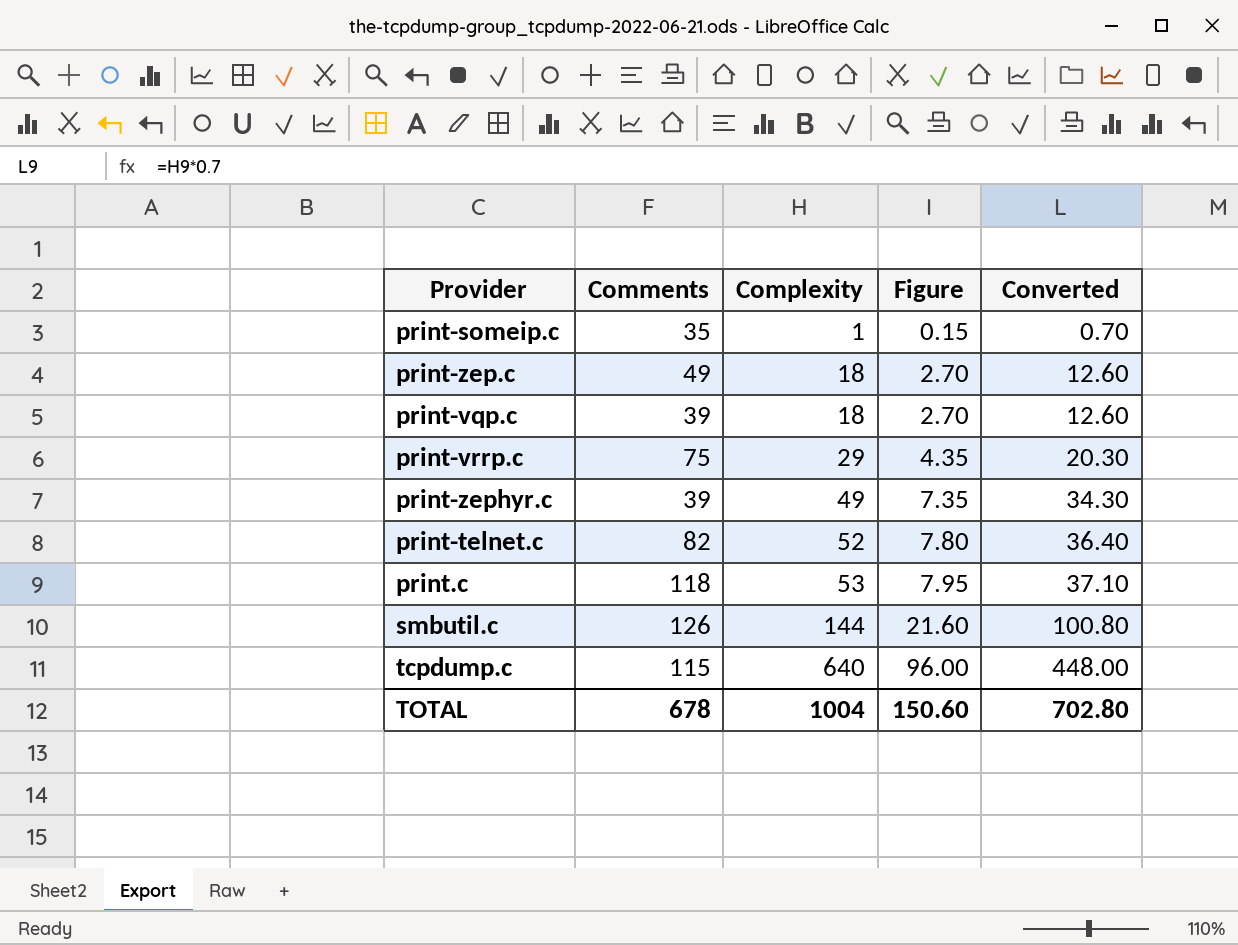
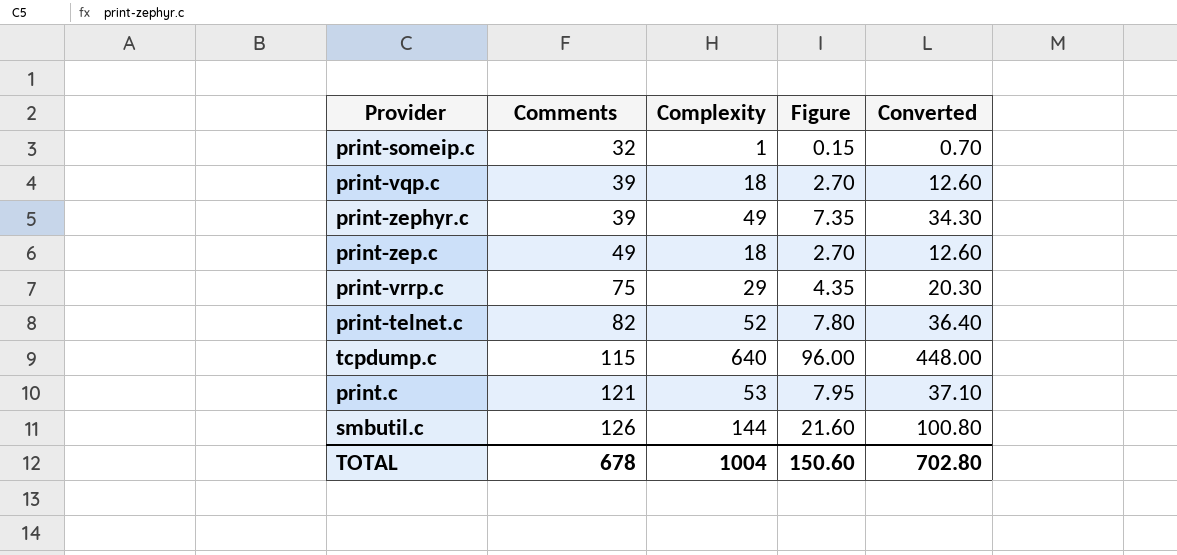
row order: Complexity ascending -> Comments ascending
print-someip.c | Comments: 35 -> 32
print.c | Comments: 118 -> 121

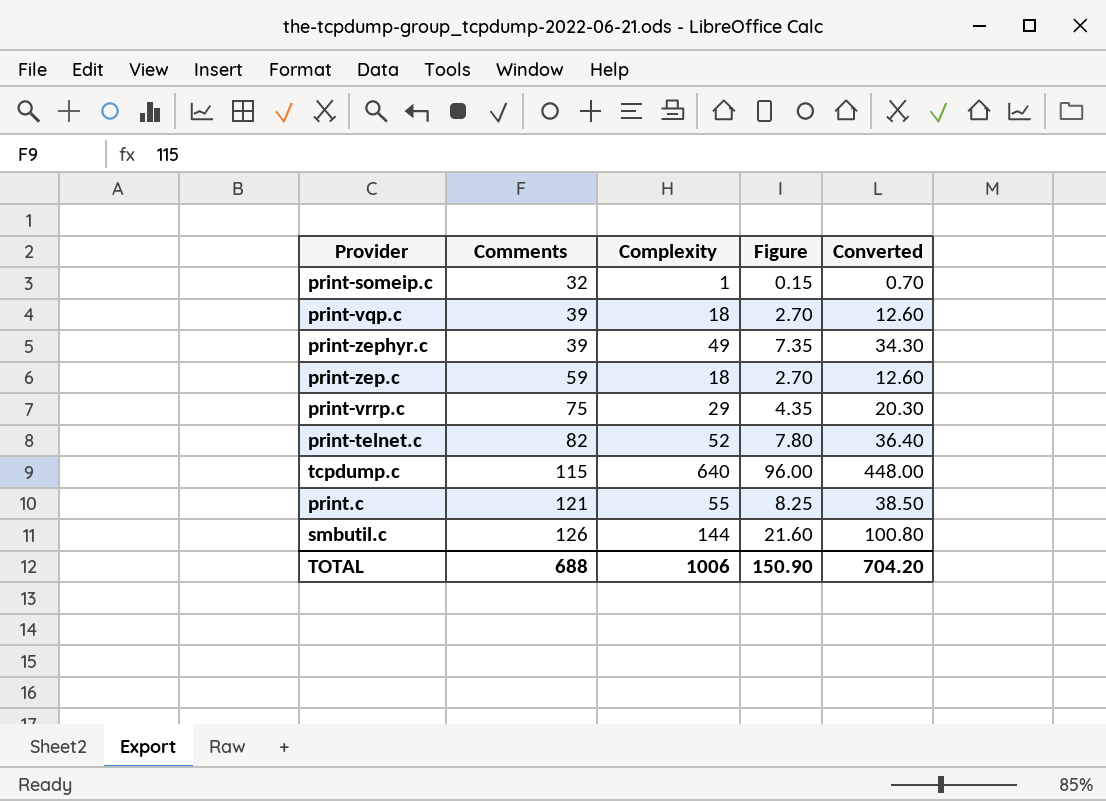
print-zep.c | Comments: 49 -> 59
print.c | Complexity: 53 -> 55
print.c | Figure: 7.95 -> 8.25
print.c | Converted: 37.10 -> 38.50
TOTAL | Comments: 678 -> 688
TOTAL | Complexity: 1004 -> 1006
TOTAL | Figure: 150.60 -> 150.90
TOTAL | Converted: 702.80 -> 704.20

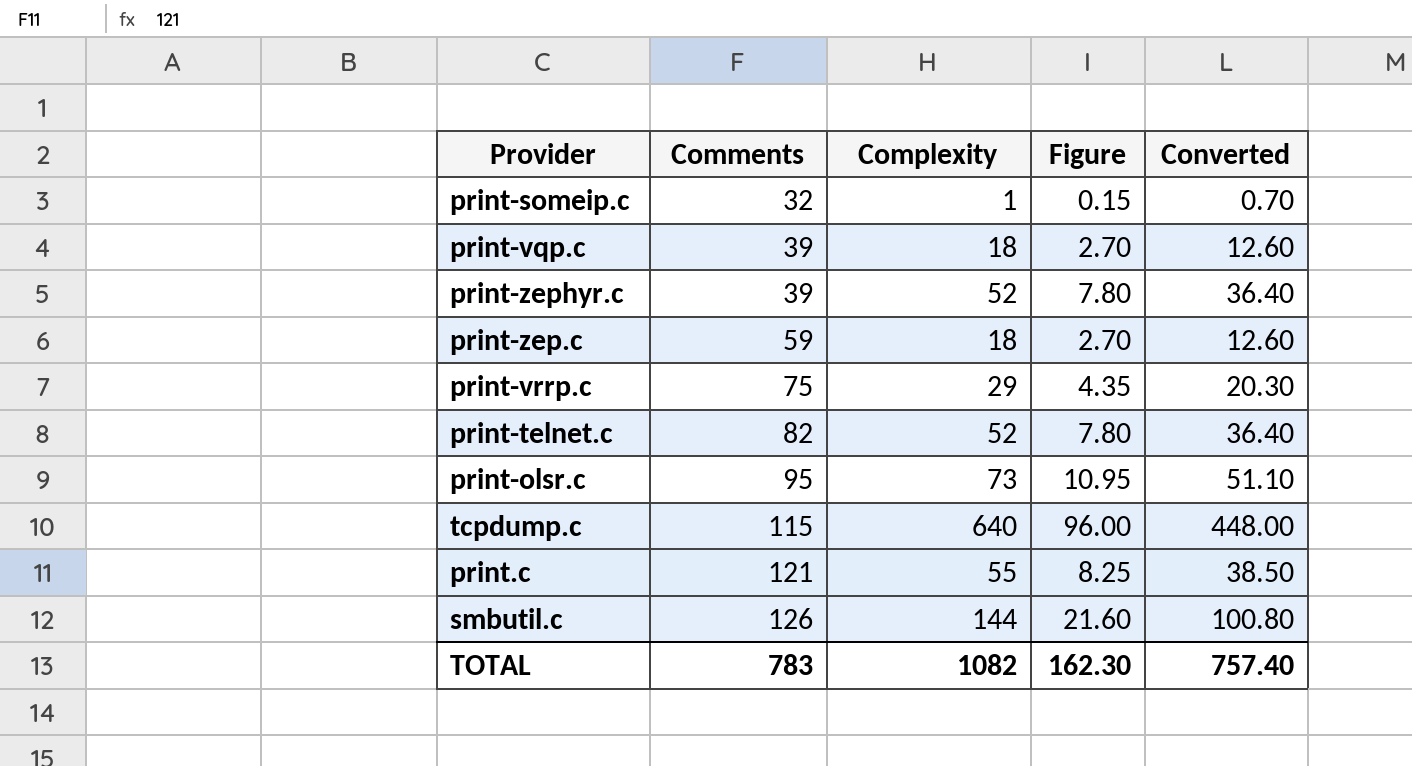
print-zephyr.c | Complexity: 49 -> 52
print-zephyr.c | Figure: 7.35 -> 7.80
print-zephyr.c | Converted: 34.30 -> 36.40
row print-olsr.c: none -> 95 | 73 | 10.95 | 51.10
TOTAL | Comments: 688 -> 783
TOTAL | Complexity: 1006 -> 1082
TOTAL | Figure: 150.90 -> 162.30
TOTAL | Converted: 704.20 -> 757.40

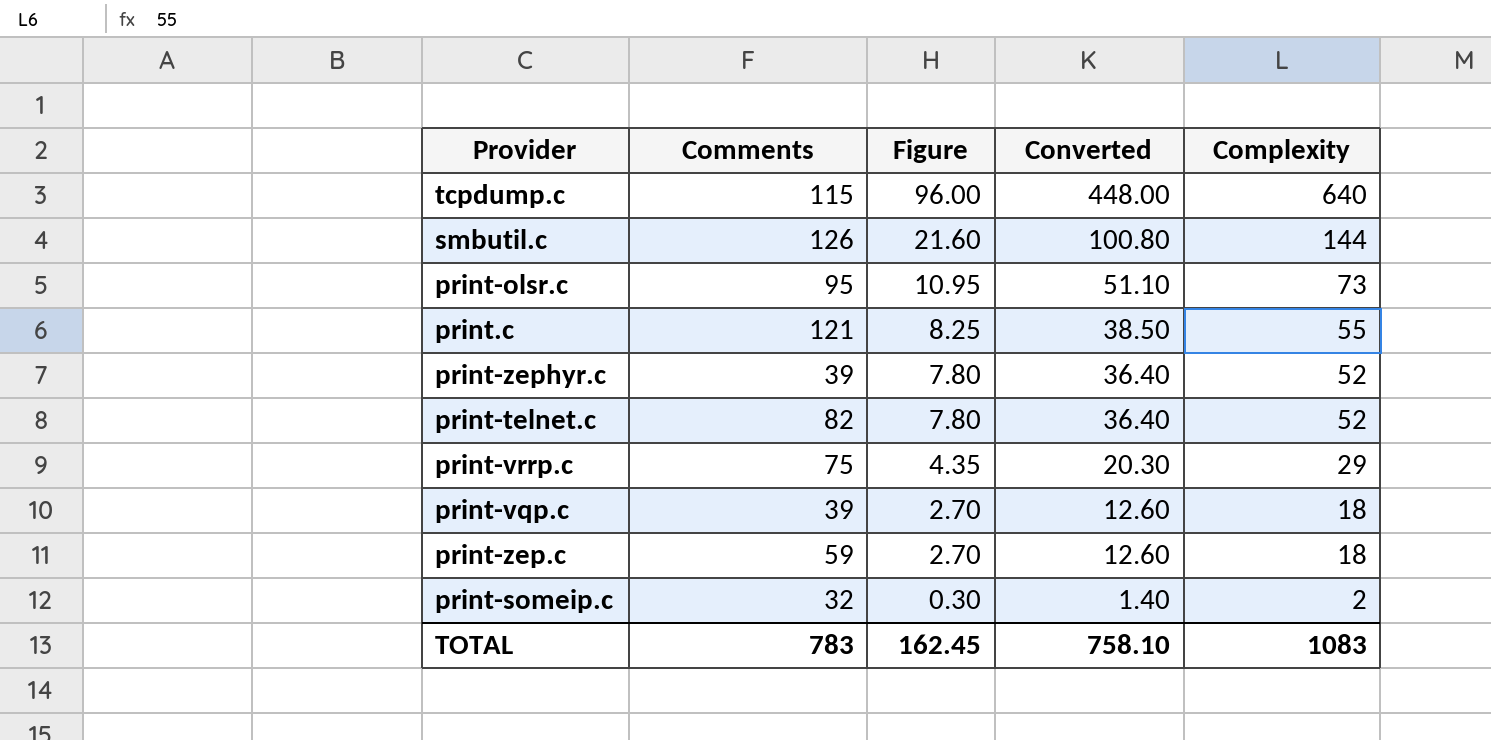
row order: Comments ascending -> Figure descending
column Complexity | position: 3 -> 5
print-someip.c | Figure: 0.15 -> 0.30
print-someip.c | Converted: 0.70 -> 1.40
print-someip.c | Complexity: 1 -> 2
TOTAL | Figure: 162.30 -> 162.45
TOTAL | Converted: 757.40 -> 758.10
TOTAL | Complexity: 1082 -> 1083

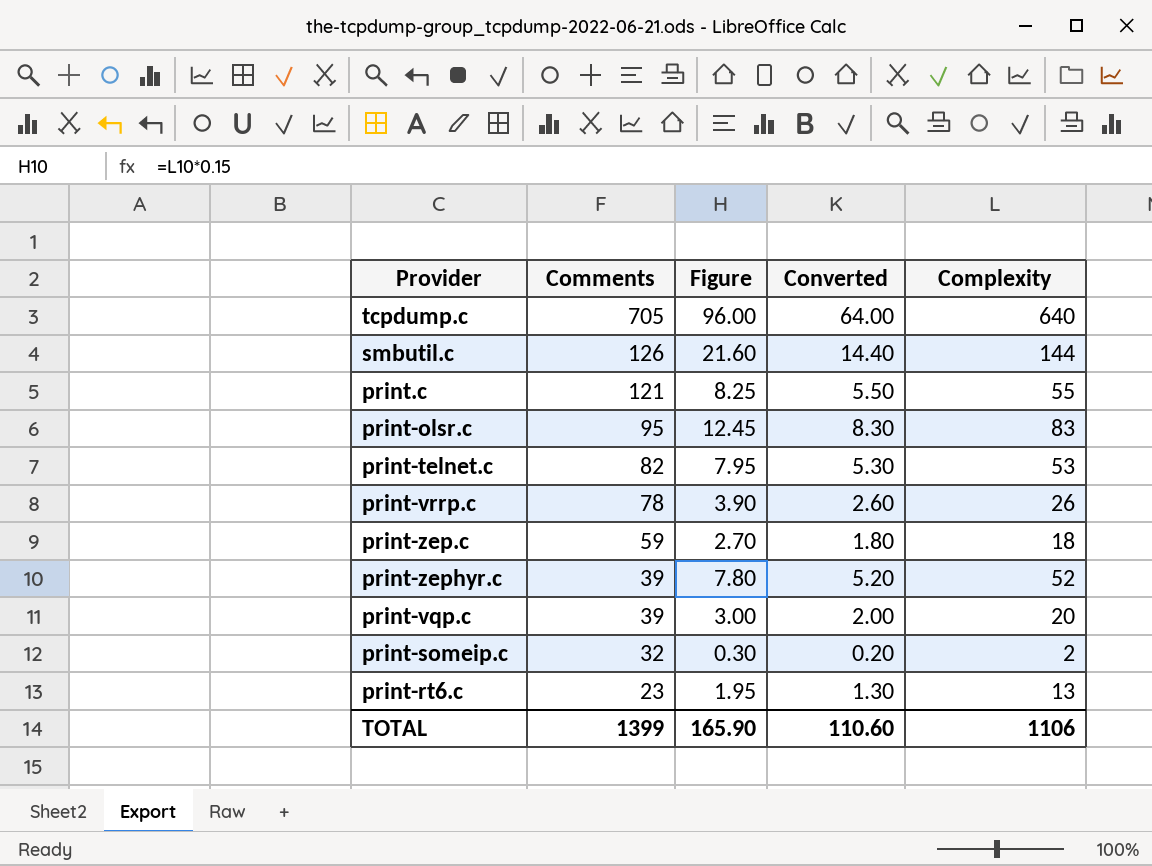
row order: Figure descending -> Comments descending
column Converted | formula: [Complexity] * 0.7 -> [Complexity] * 0.1
tcpdump.c | Comments: 115 -> 705
print-olsr.c | Figure: 10.95 -> 12.45
print-olsr.c | Complexity: 73 -> 83
print-telnet.c | Figure: 7.80 -> 7.95
print-telnet.c | Complexity: 52 -> 53
print-vrrp.c | Comments: 75 -> 78
print-vrrp.c | Figure: 4.35 -> 3.90
print-vrrp.c | Complexity: 29 -> 26
print-vqp.c | Figure: 2.70 -> 3.00
print-vqp.c | Complexity: 18 -> 20
row print-rt6.c: none -> 23 | 1.95 | 1.30 | 13
TOTAL | Comments: 783 -> 1399
TOTAL | Figure: 162.45 -> 165.90
TOTAL | Converted: 758.10 -> 110.60
TOTAL | Complexity: 1083 -> 1106

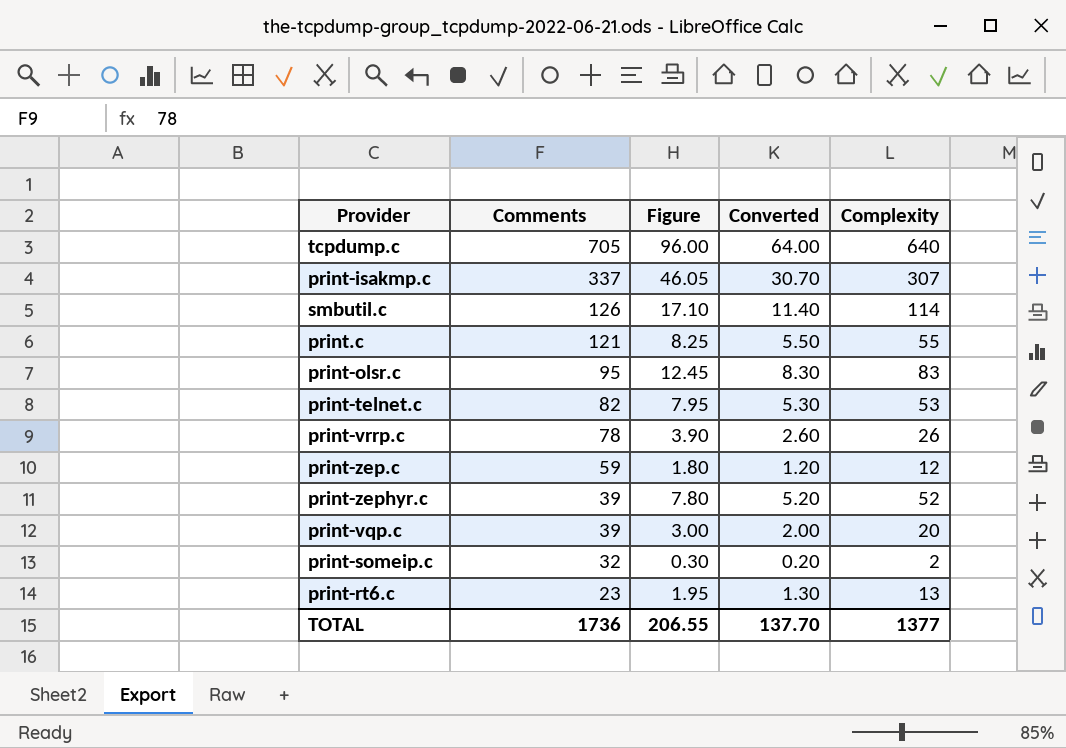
row print-isakmp.c: none -> 337 | 46.05 | 30.70 | 307
smbutil.c | Figure: 21.60 -> 17.10
smbutil.c | Converted: 14.40 -> 11.40
smbutil.c | Complexity: 144 -> 114
print-zep.c | Figure: 2.70 -> 1.80
print-zep.c | Converted: 1.80 -> 1.20
print-zep.c | Complexity: 18 -> 12
TOTAL | Comments: 1399 -> 1736
TOTAL | Figure: 165.90 -> 206.55
TOTAL | Converted: 110.60 -> 137.70
TOTAL | Complexity: 1106 -> 1377

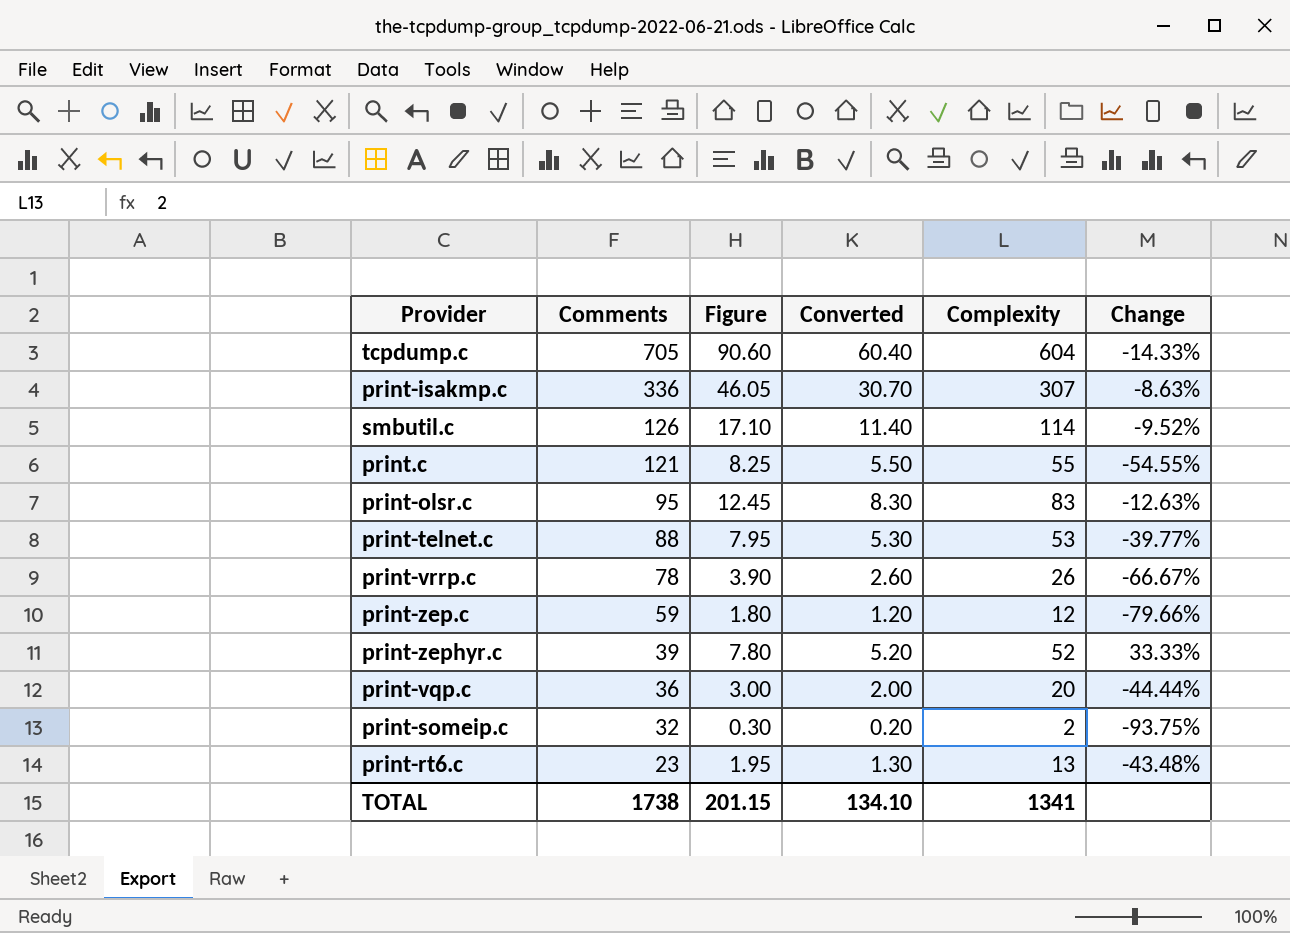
column Change | formula: none -> ([Complexity] - [Comments]) / [Comments]
tcpdump.c | Figure: 96.00 -> 90.60
tcpdump.c | Converted: 64.00 -> 60.40
tcpdump.c | Complexity: 640 -> 604
print-isakmp.c | Comments: 337 -> 336
print-telnet.c | Comments: 82 -> 88
print-vqp.c | Comments: 39 -> 36
TOTAL | Comments: 1736 -> 1738
TOTAL | Figure: 206.55 -> 201.15
TOTAL | Converted: 137.70 -> 134.10
TOTAL | Complexity: 1377 -> 1341

